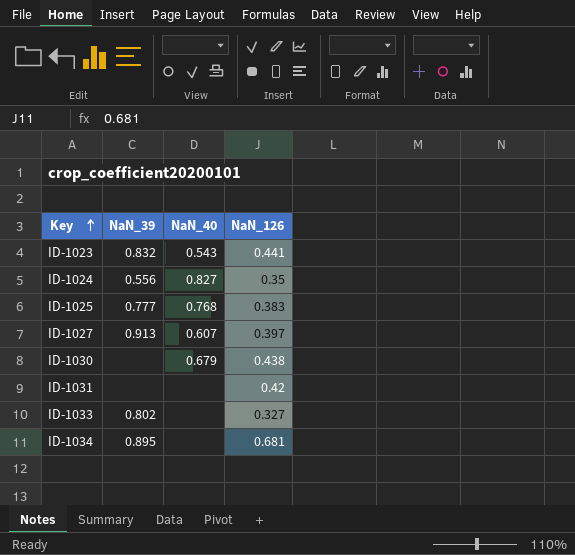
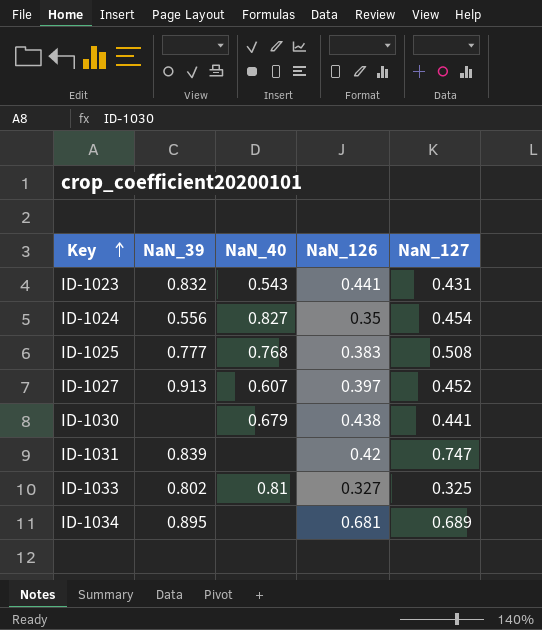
column NaN_127 | position: none -> 5
ID-1031 | NaN_39: none -> 0.839
ID-1033 | NaN_40: none -> 0.81

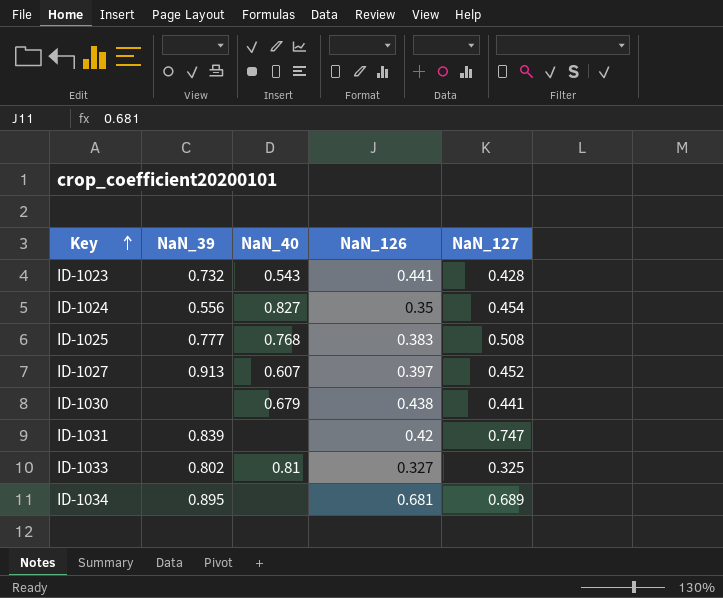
ID-1023 | NaN_39: 0.832 -> 0.732
ID-1023 | NaN_127: 0.431 -> 0.428

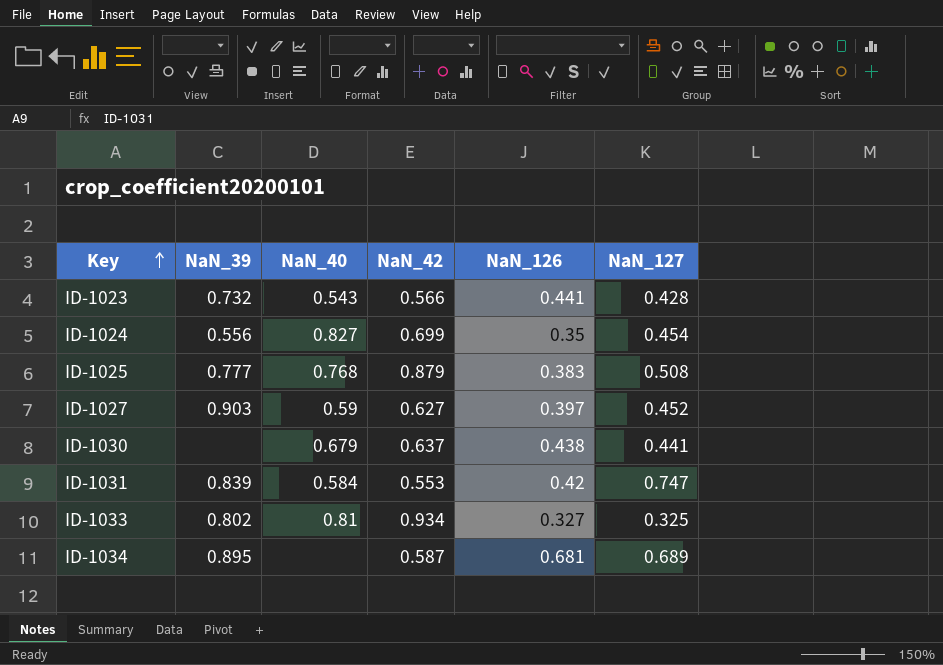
column NaN_42 | position: none -> 4
ID-1027 | NaN_39: 0.913 -> 0.903
ID-1027 | NaN_40: 0.607 -> 0.59
ID-1031 | NaN_40: none -> 0.584

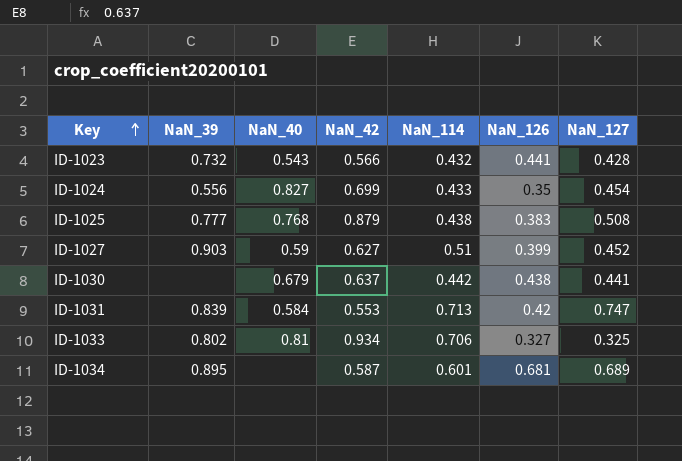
column NaN_114 | position: none -> 5
ID-1027 | NaN_126: 0.397 -> 0.399

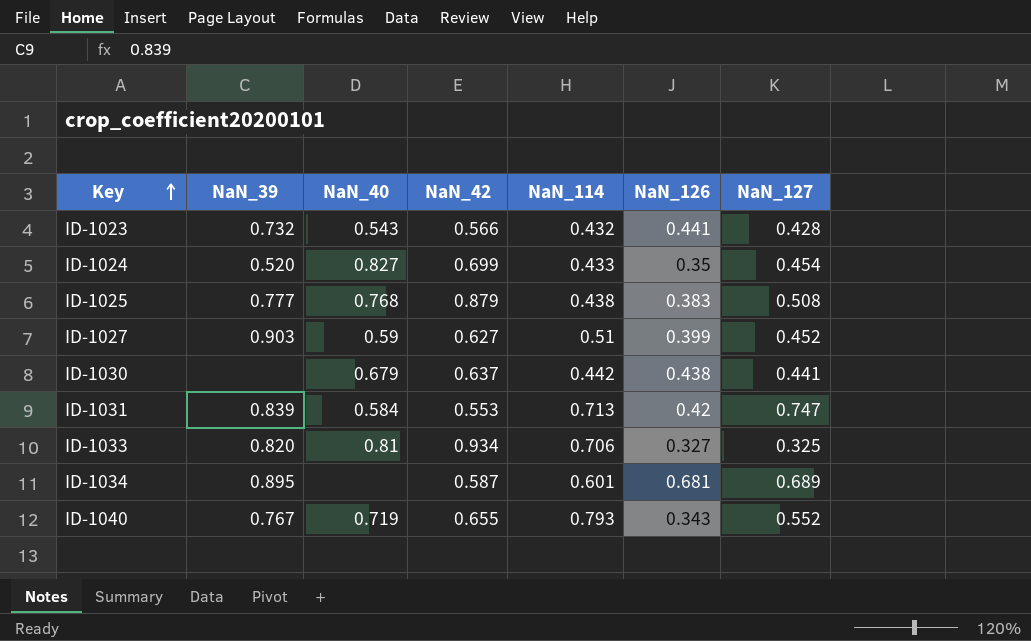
ID-1024 | NaN_39: 0.556 -> 0.520
ID-1033 | NaN_39: 0.802 -> 0.820
row ID-1040: none -> 0.767 | 0.719 | 0.655 | 0.793 | 0.343 | 0.552

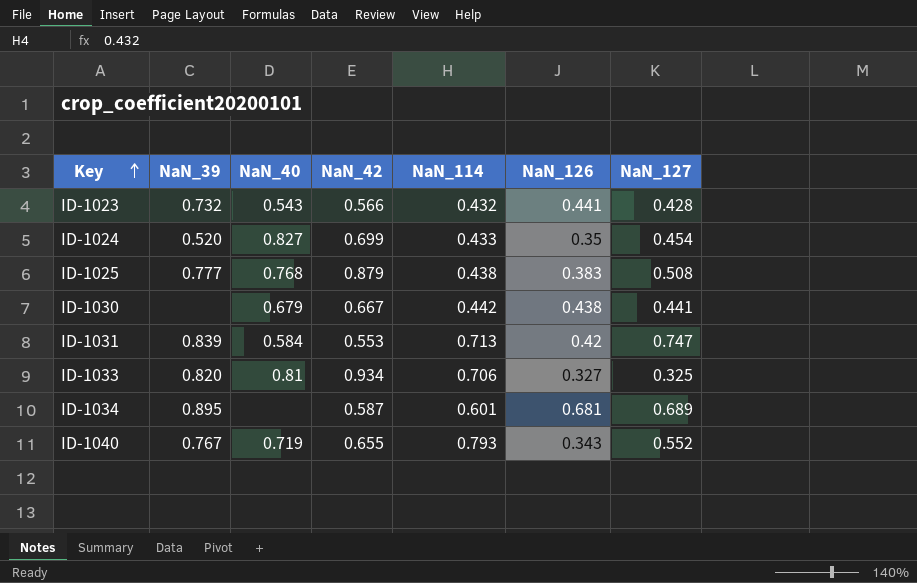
row ID-1027: 0.903 | 0.59 | 0.627 | 0.51 | 0.399 | 0.452 -> none
ID-1030 | NaN_42: 0.637 -> 0.667

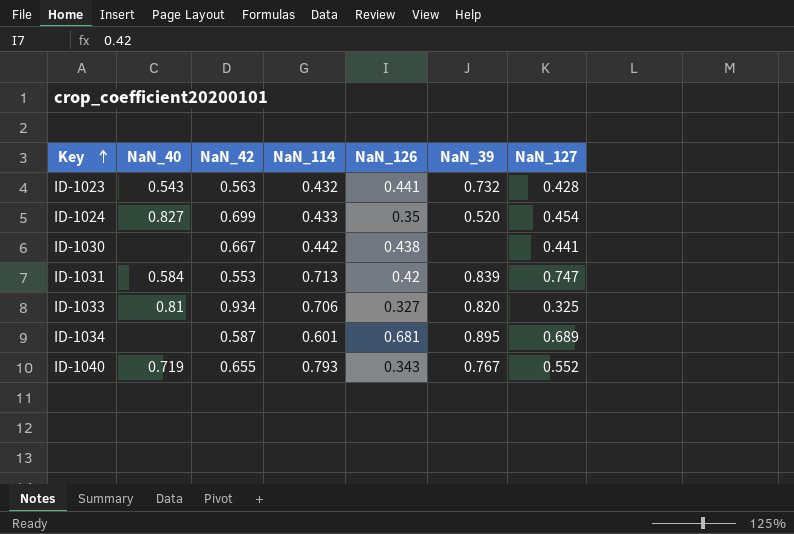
column NaN_39 | position: 2 -> 6
row ID-1025: 0.777 | 0.768 | 0.879 | 0.438 | 0.383 | 0.508 -> none
ID-1023 | NaN_42: 0.566 -> 0.563
ID-1030 | NaN_40: 0.679 -> none

